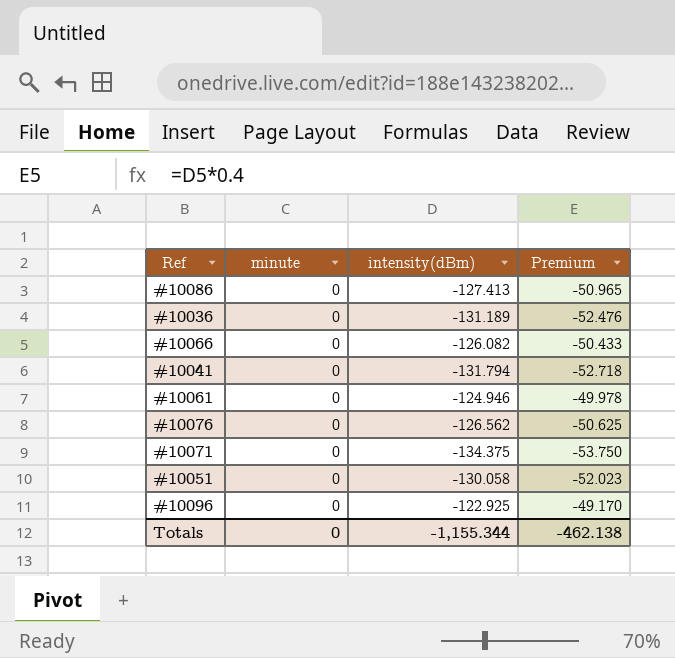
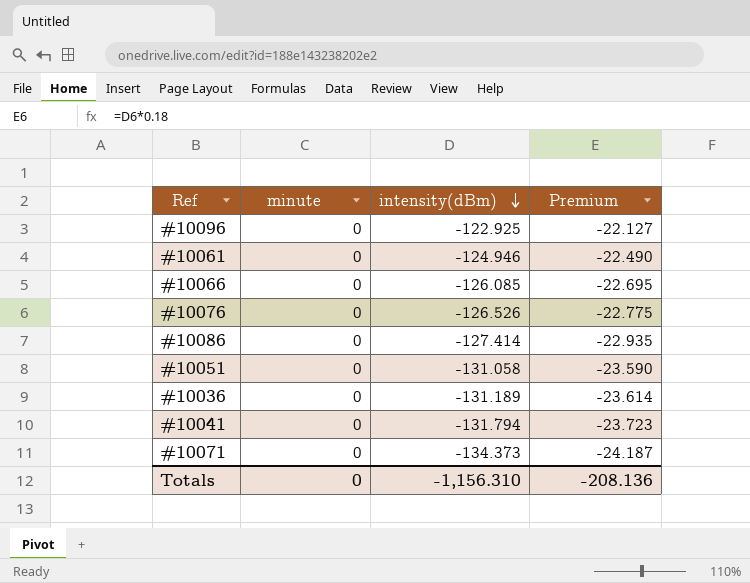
row order: none -> intensity(dBm) descending
column Premium | formula: [intensity(dBm)] * 0.4 -> [intensity(dBm)] * 0.18
#10066 | intensity(dBm): -126.082 -> -126.085
#10076 | intensity(dBm): -126.562 -> -126.526
#10086 | intensity(dBm): -127.413 -> -127.414
#10051 | intensity(dBm): -130.058 -> -131.058
#10071 | intensity(dBm): -134.375 -> -134.373
Totals | intensity(dBm): -1,155.344 -> -1,156.310
Totals | Premium: -462.138 -> -208.136

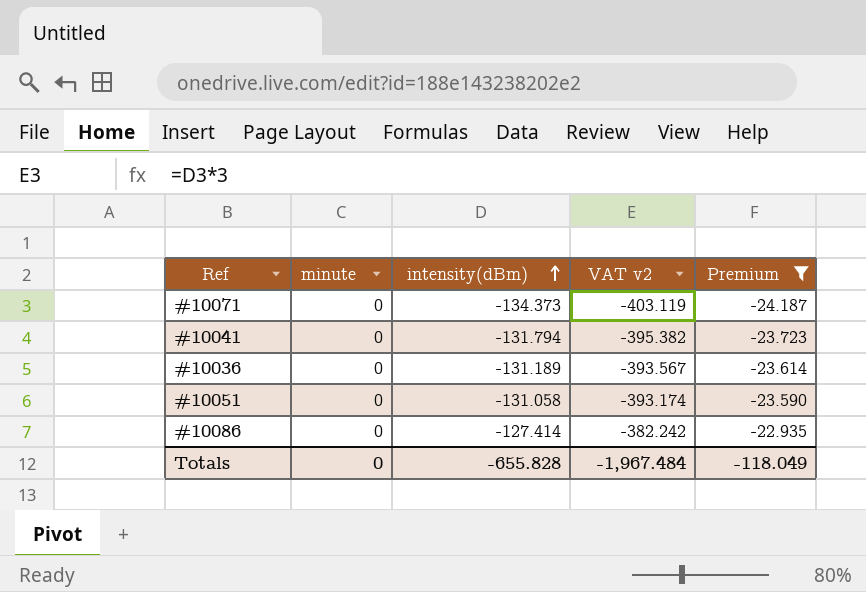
filter: none -> Premium <= -22.935
row order: intensity(dBm) descending -> intensity(dBm) ascending
column VAT v2 | formula: none -> [intensity(dBm)] * 3
Totals | intensity(dBm): -1,156.310 -> -655.828
Totals | Premium: -208.136 -> -118.049

